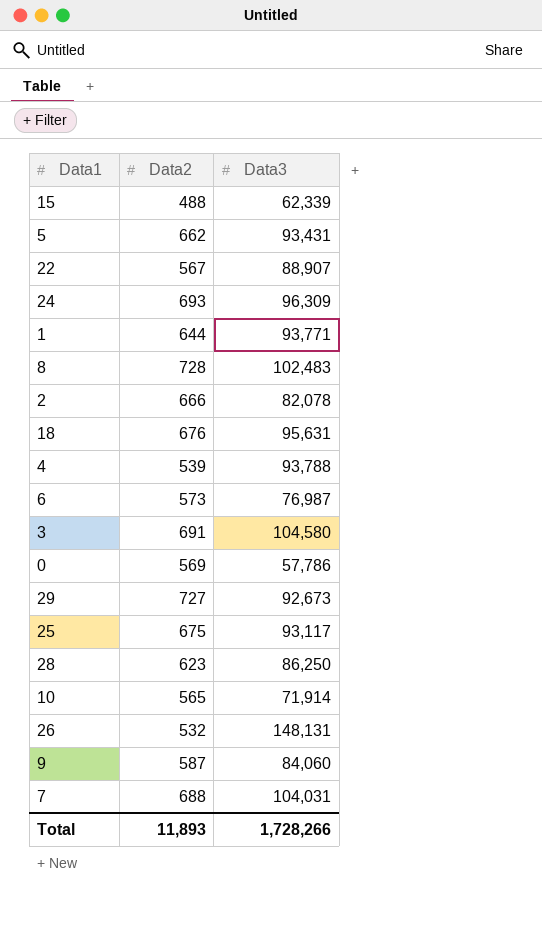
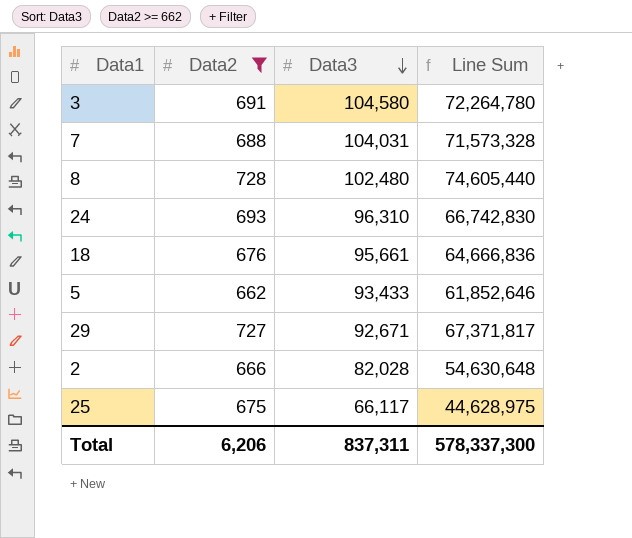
filter: none -> Data2 >= 662
row order: none -> Data3 descending
column Line Sum | formula: none -> [Data2] * [Data3]
8 | Data3: 102,483 -> 102,480
24 | Data3: 96,309 -> 96,310
18 | Data3: 95,631 -> 95,661
5 | Data3: 93,431 -> 93,433
29 | Data3: 92,673 -> 92,671
2 | Data3: 82,078 -> 82,028
25 | Data3: 93,117 -> 66,117
Total | Data2: 11,893 -> 6,206
Total | Data3: 1,728,266 -> 837,311

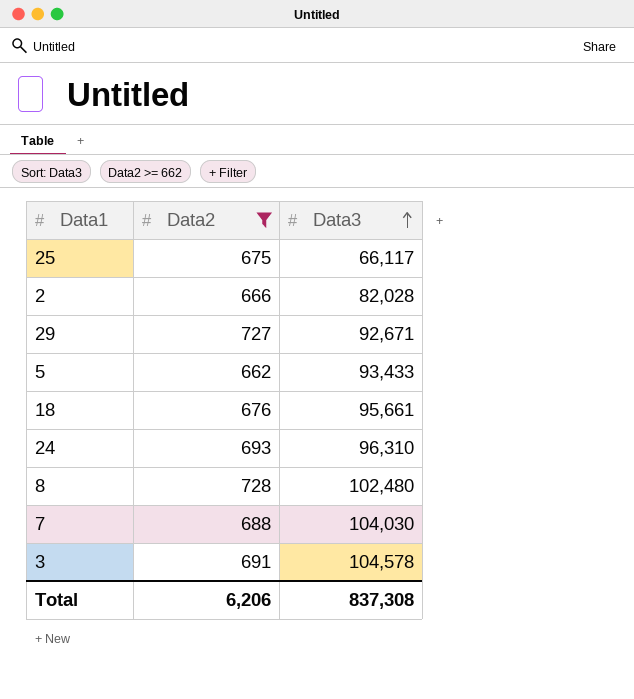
row order: Data3 descending -> Data3 ascending
column Line Sum | formula: [Data2] * [Data3] -> none
7 | Data3: 104,031 -> 104,030
3 | Data3: 104,580 -> 104,578
Total | Data3: 837,311 -> 837,308

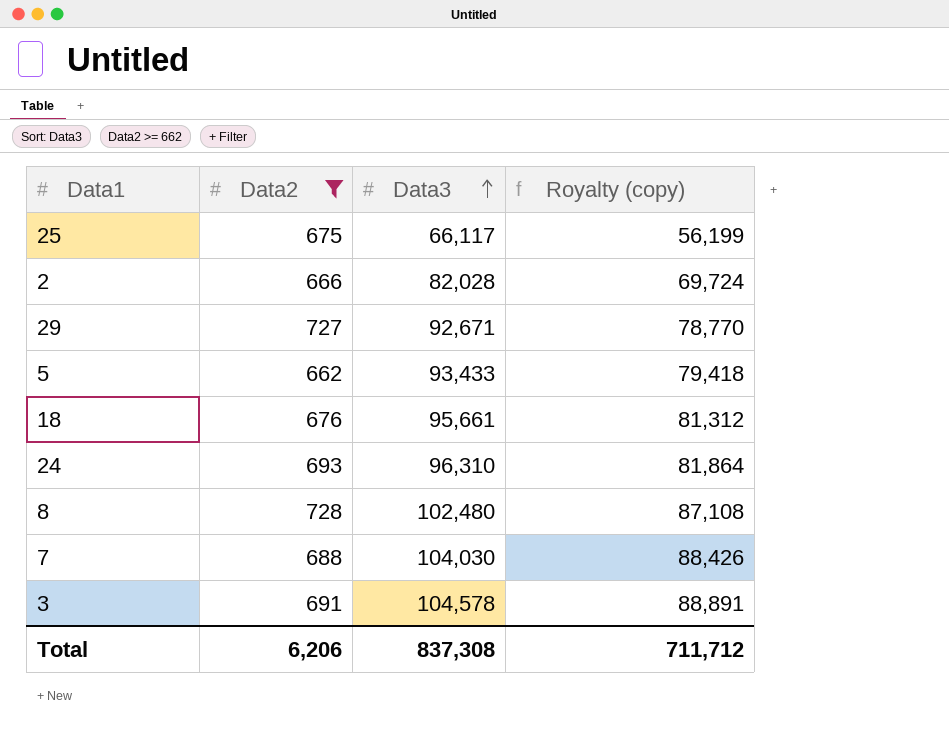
column Royalty (copy) | formula: none -> [Data3] * 0.85

